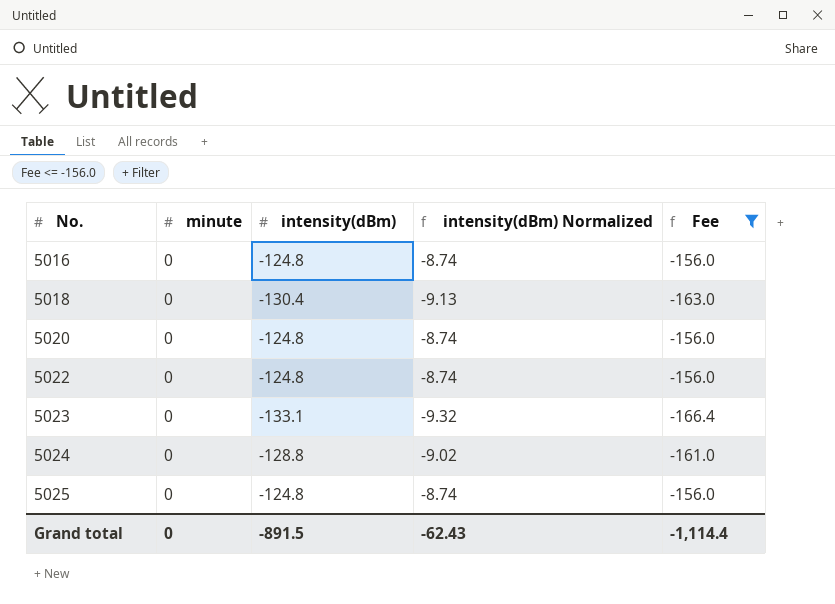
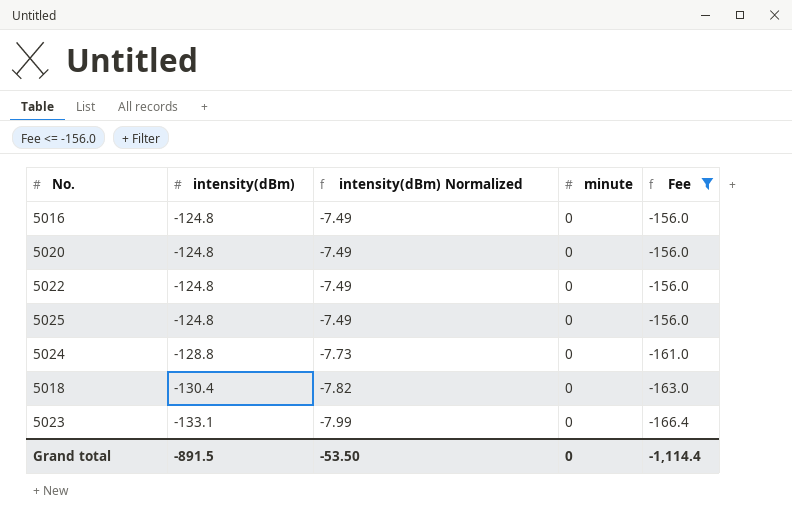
row order: No. ascending -> intensity(dBm) descending
column intensity(dBm) Normalized | formula: [intensity(dBm)] * 0.07 -> [intensity(dBm)] * 0.06
column minute | position: 2 -> 4
Grand total | intensity(dBm) Normalized: -62.43 -> -53.50

